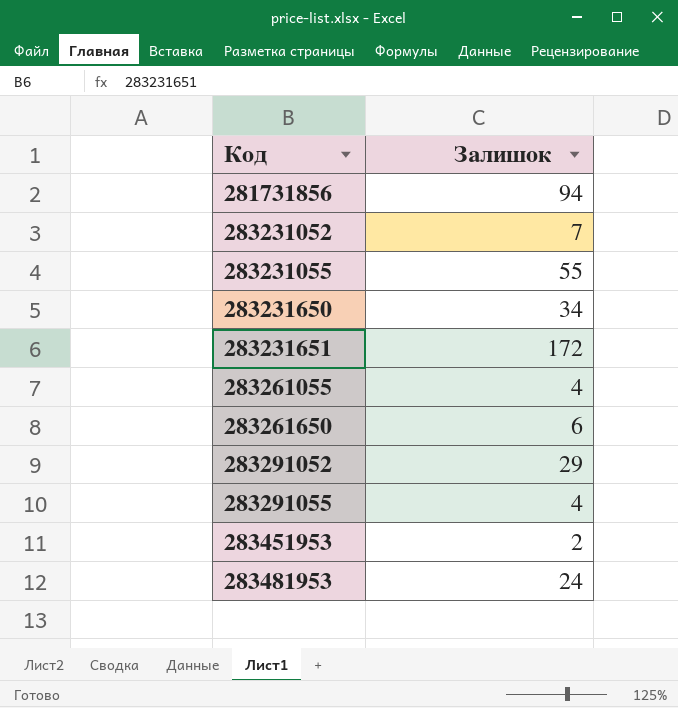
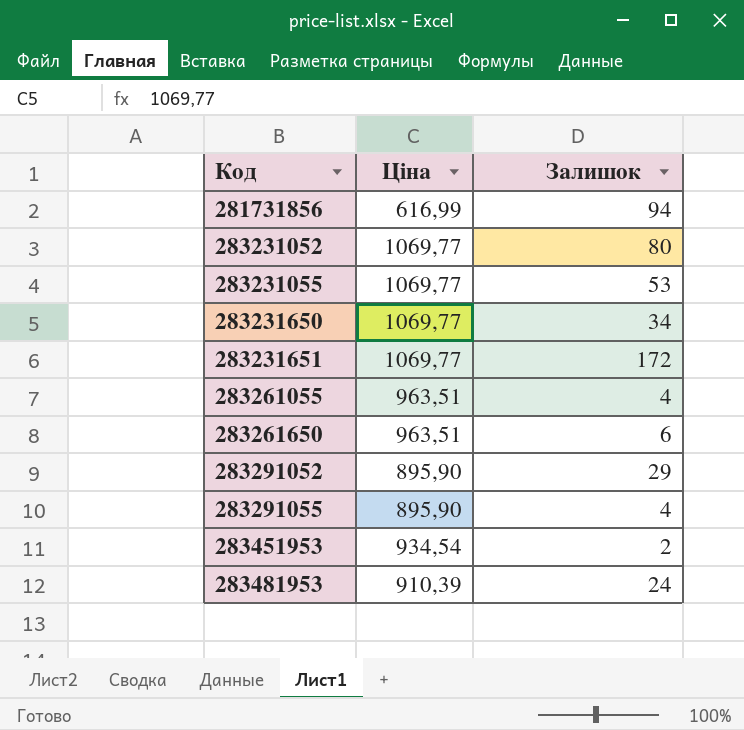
column Ціна | position: none -> 2
283231052 | Залишок: 7 -> 80
283231055 | Залишок: 55 -> 53

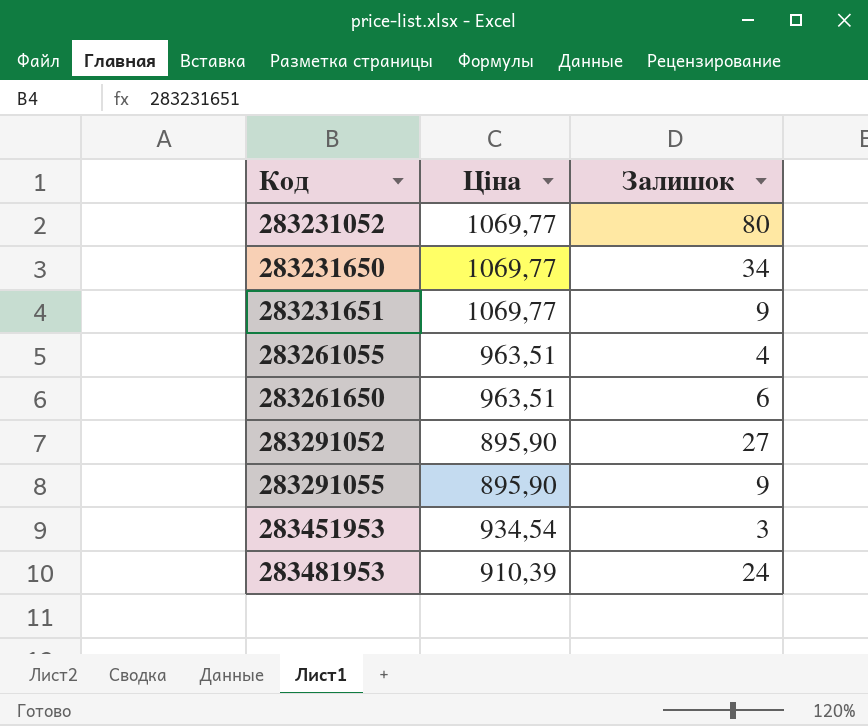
row 281731856: 616,99 | 94 -> none
row 283231055: 1069,77 | 53 -> none
283231651 | Залишок: 172 -> 9
283291052 | Залишок: 29 -> 27
283291055 | Залишок: 4 -> 9
283451953 | Залишок: 2 -> 3

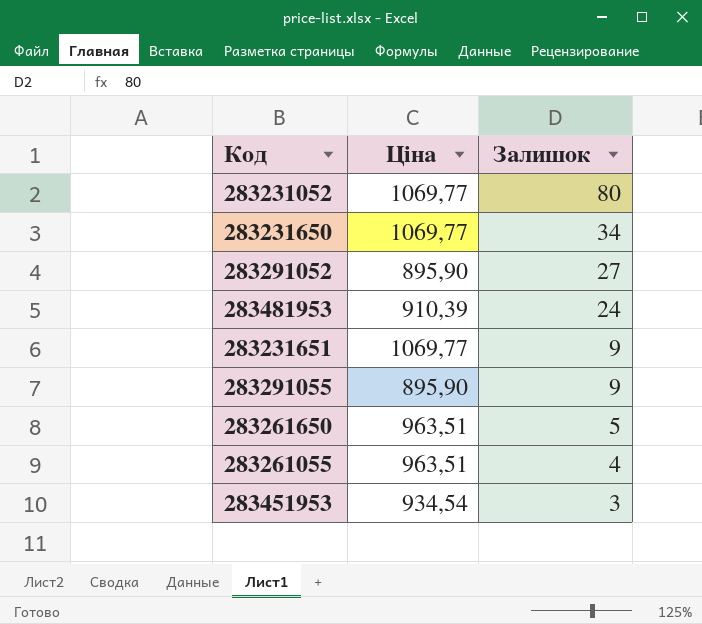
row order: Код ascending -> Залишок descending
283261650 | Залишок: 6 -> 5

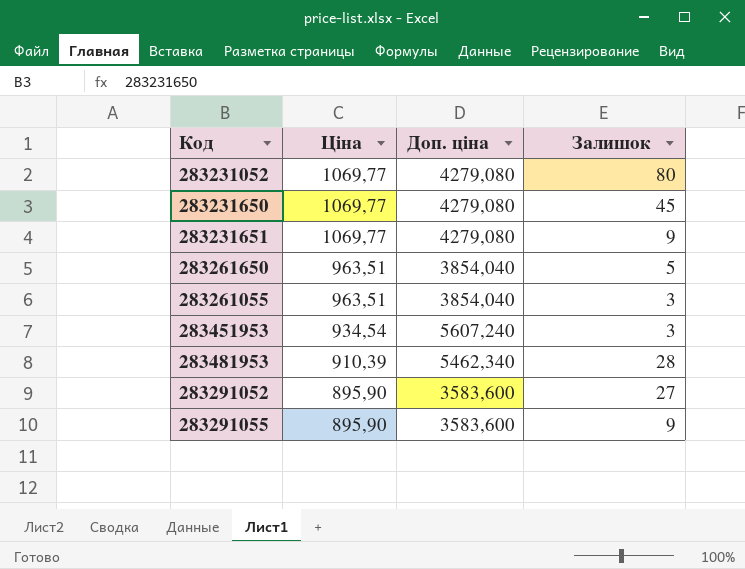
row order: Залишок descending -> Ціна descending
column Доп. ціна | position: none -> 3
283231650 | Залишок: 34 -> 45
283261055 | Залишок: 4 -> 3
283481953 | Залишок: 24 -> 28

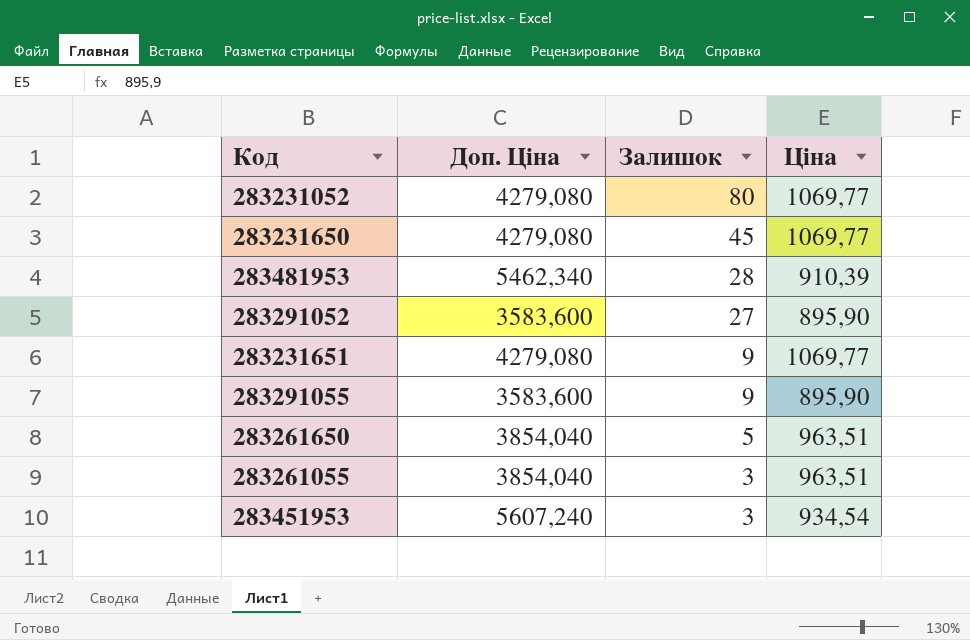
row order: Ціна descending -> Залишок descending
column name: Доп. ціна -> Доп. Ціна
column Ціна | position: 2 -> 4

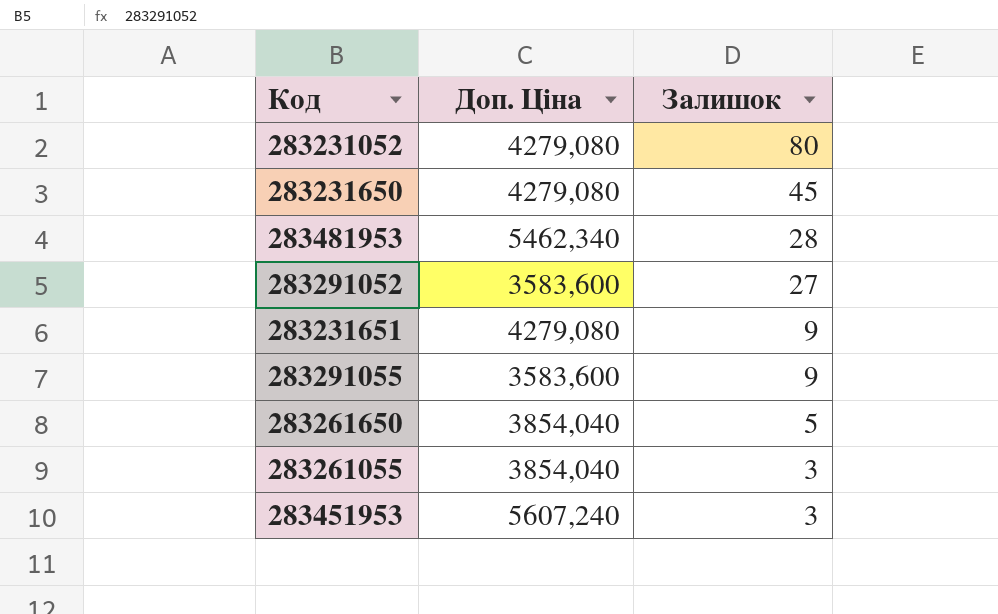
column Ціна | position: 4 -> none

